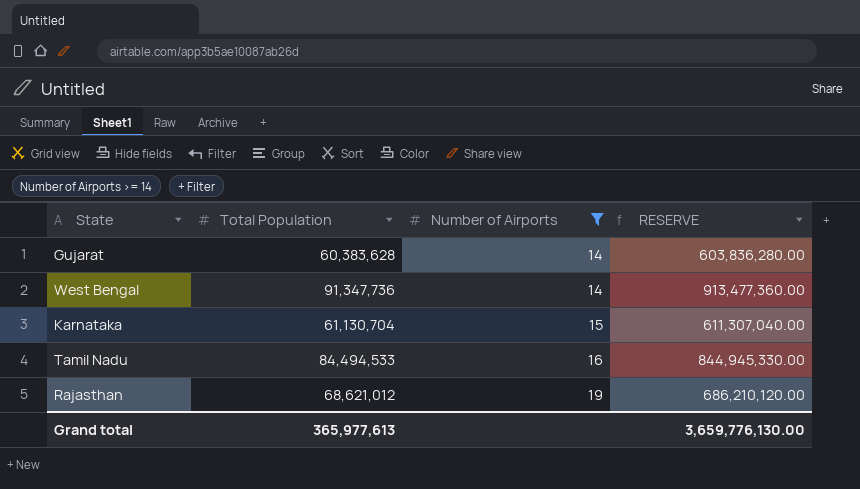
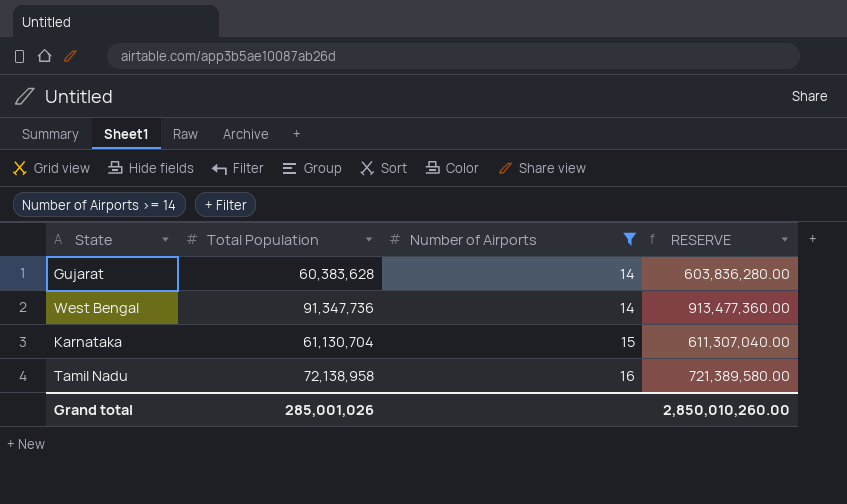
row Rajasthan: 68,621,012 | 19 | 686,210,120.00 -> none
Tamil Nadu | Total Population: 84,494,533 -> 72,138,958
Tamil Nadu | RESERVE: 844,945,330.00 -> 721,389,580.00
Grand total | Total Population: 365,977,613 -> 285,001,026
Grand total | RESERVE: 3,659,776,130.00 -> 2,850,010,260.00

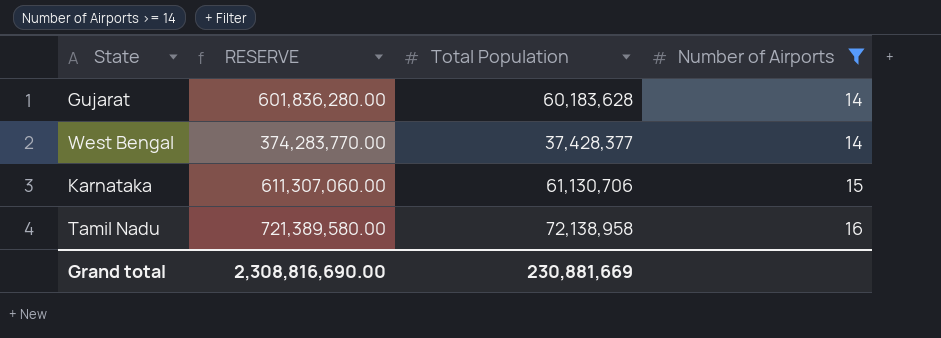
column RESERVE | position: 4 -> 2
Gujarat | RESERVE: 603,836,280.00 -> 601,836,280.00
Gujarat | Total Population: 60,383,628 -> 60,183,628
West Bengal | RESERVE: 913,477,360.00 -> 374,283,770.00
West Bengal | Total Population: 91,347,736 -> 37,428,377
Karnataka | RESERVE: 611,307,040.00 -> 611,307,060.00
Karnataka | Total Population: 61,130,704 -> 61,130,706
Grand total | RESERVE: 2,850,010,260.00 -> 2,308,816,690.00
Grand total | Total Population: 285,001,026 -> 230,881,669

